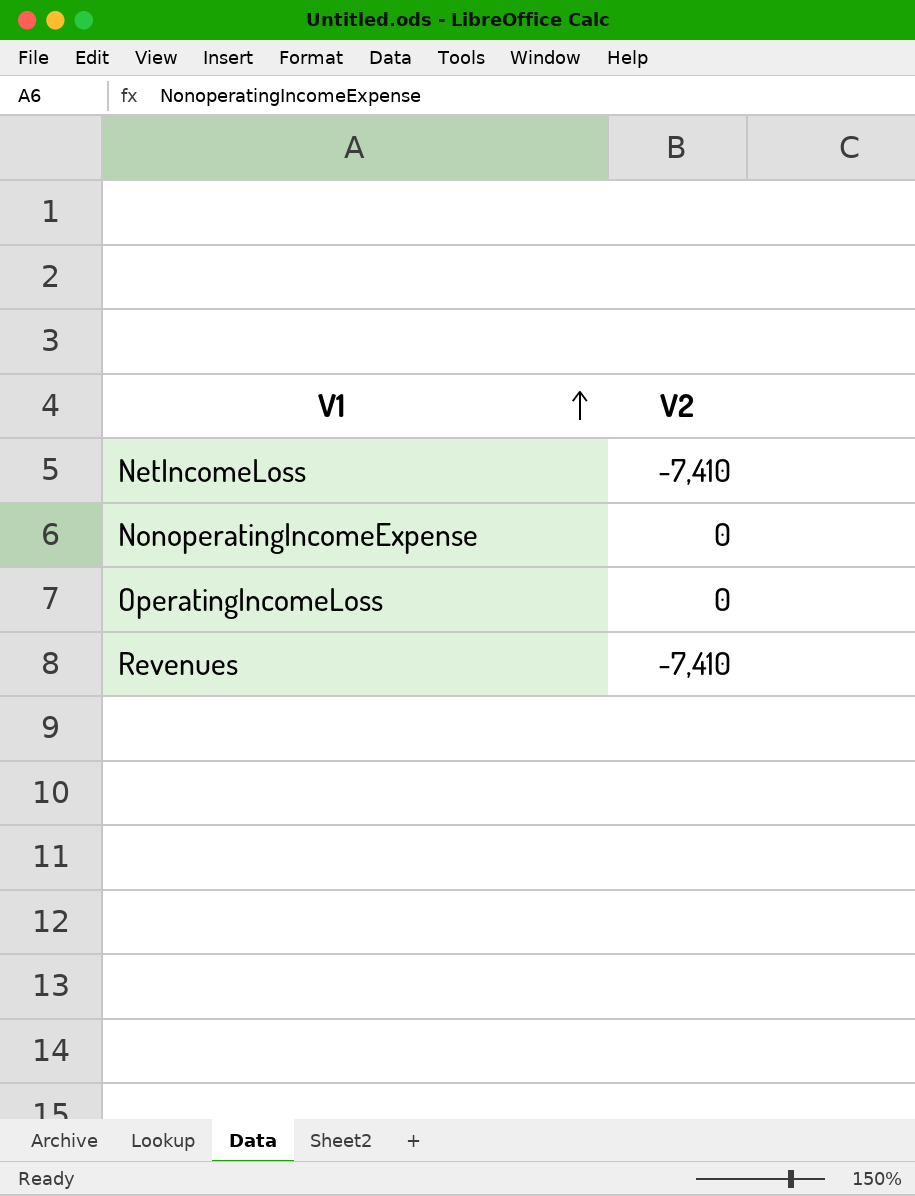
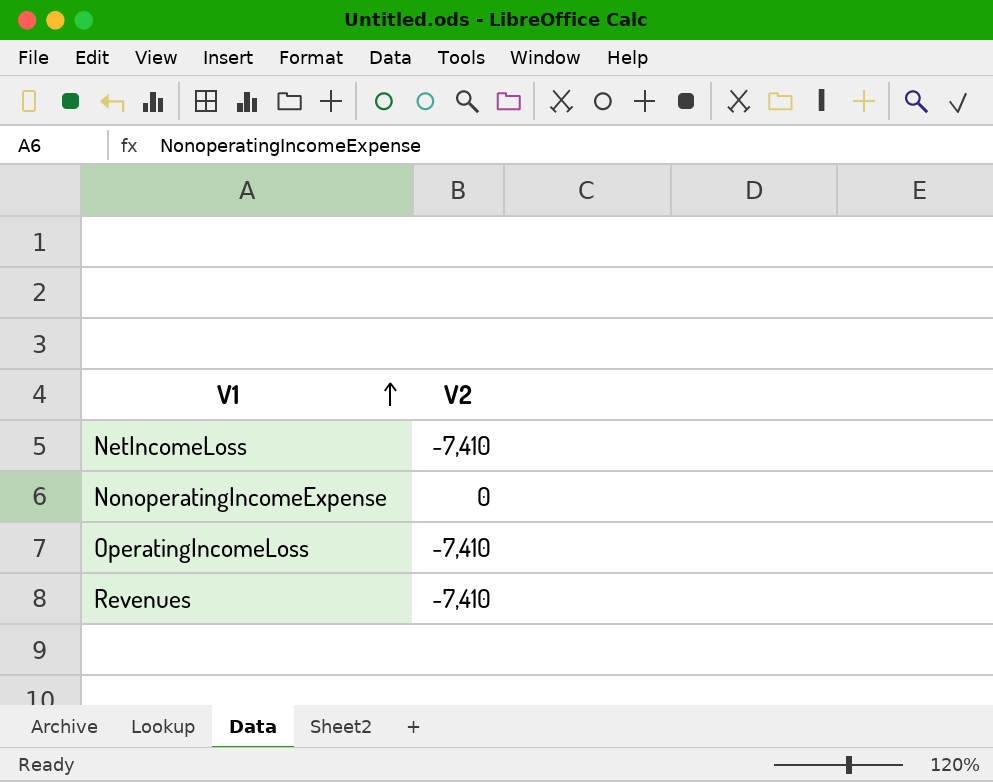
OperatingIncomeLoss | V2: 0 -> -7,410

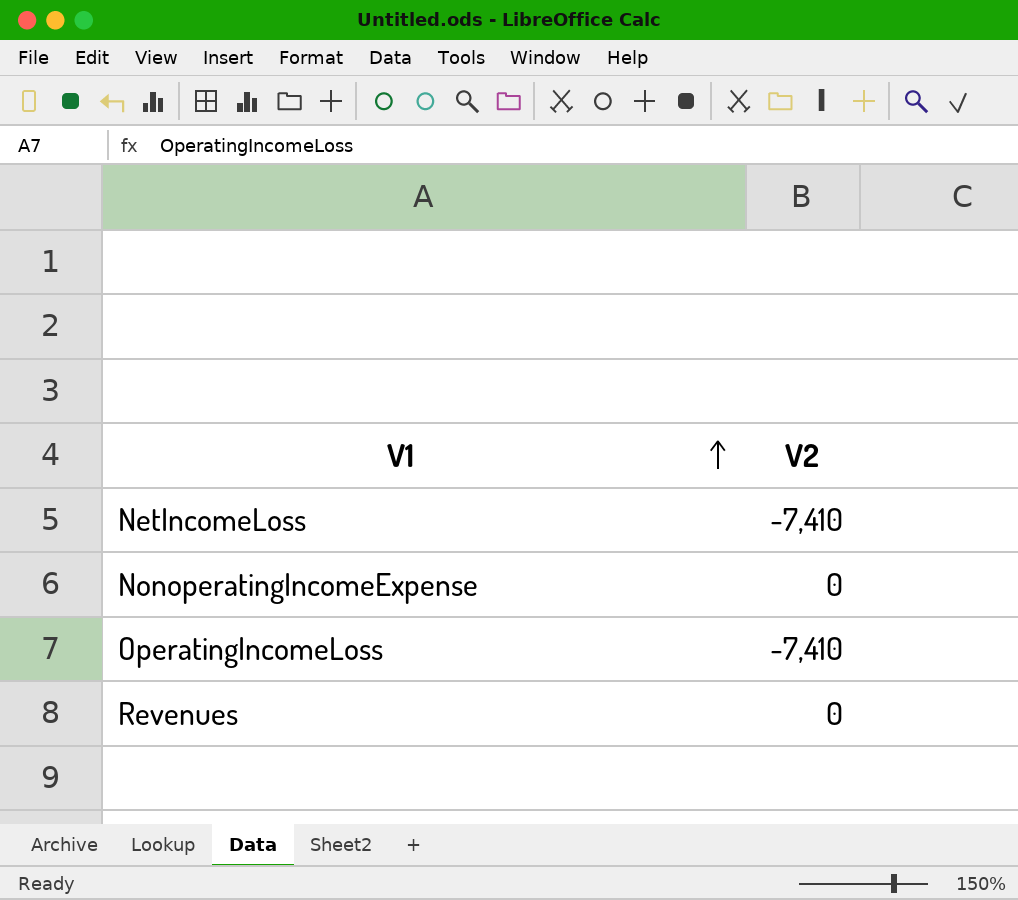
Revenues | V2: -7,410 -> 0

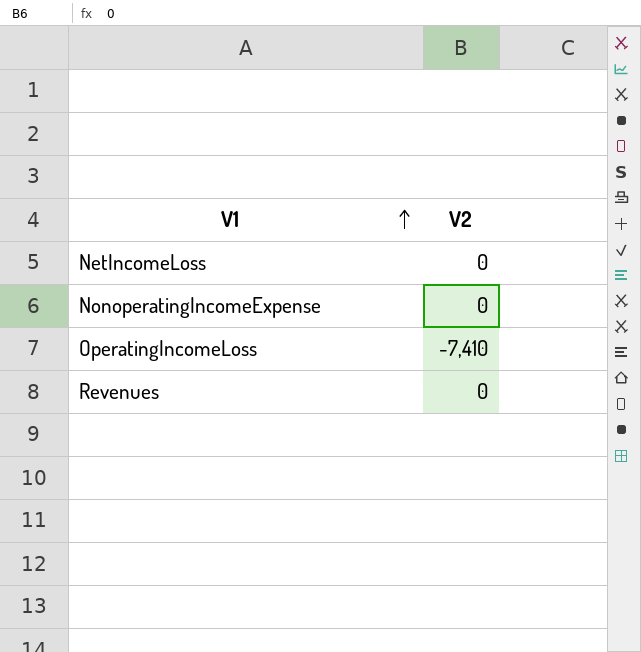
NetIncomeLoss | V2: -7,410 -> 0

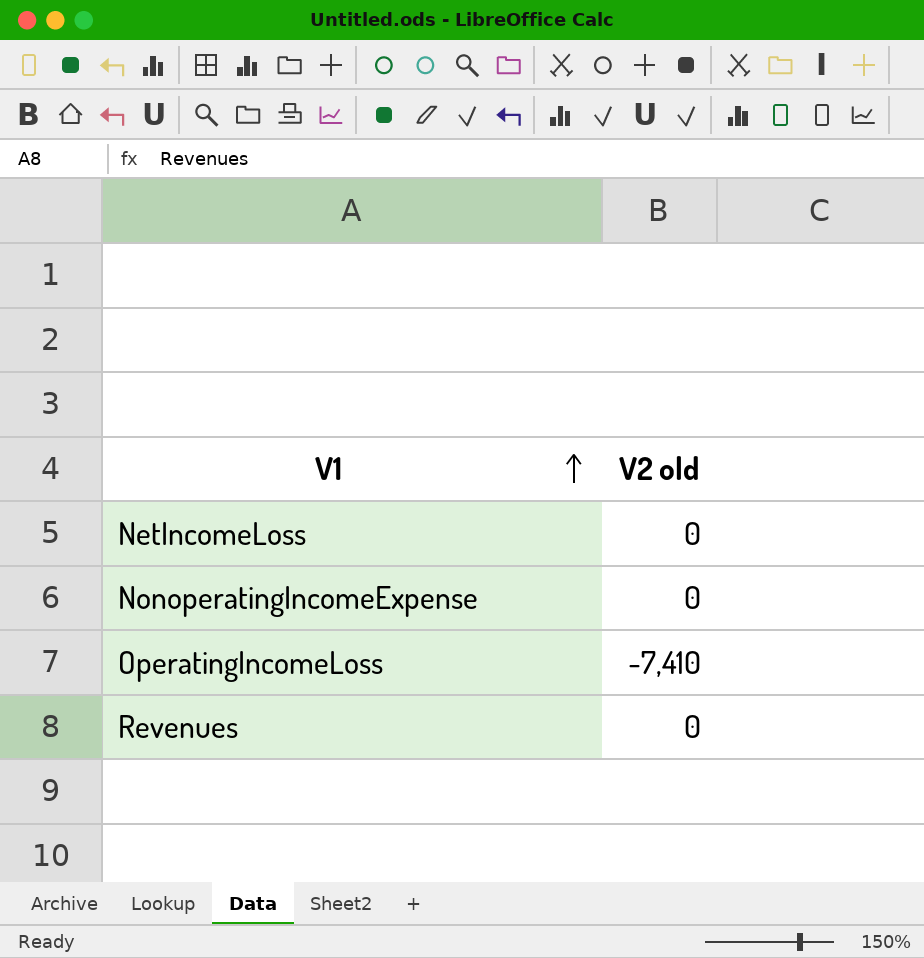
column name: V2 -> V2 old

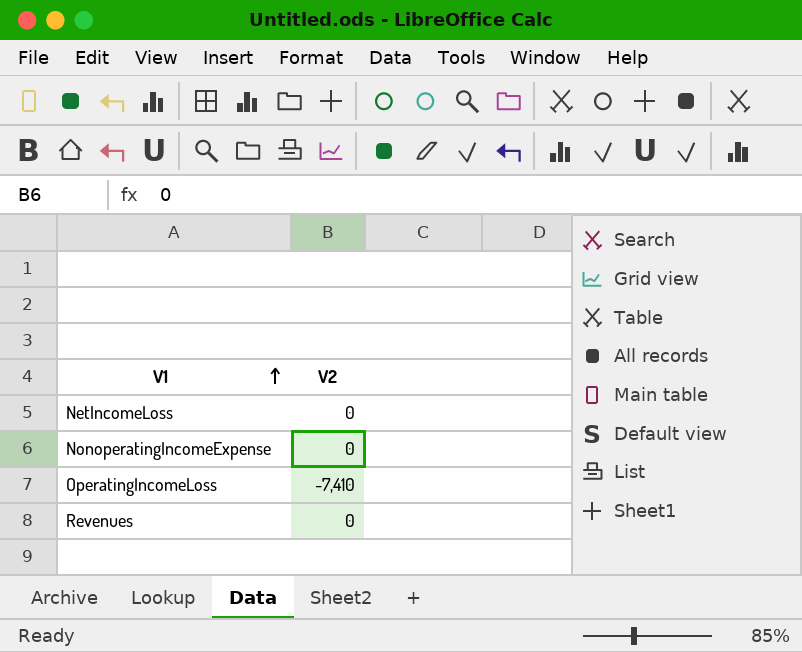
column name: V2 old -> V2

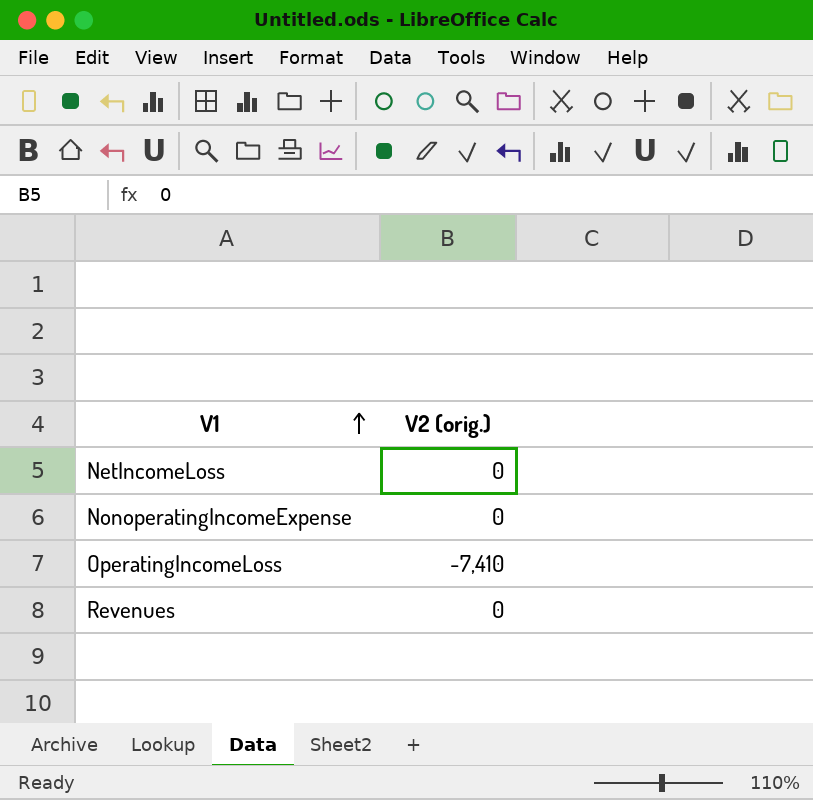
column name: V2 -> V2 (orig.)

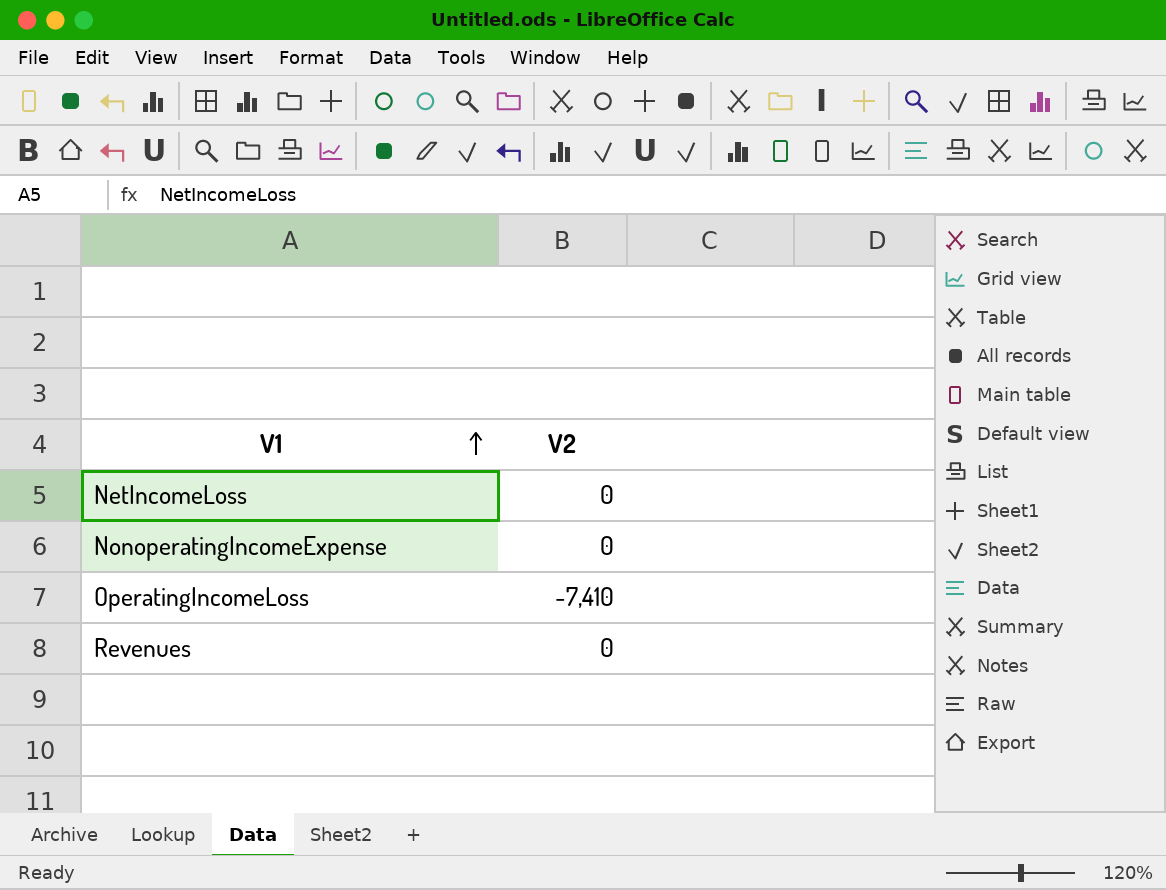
column name: V2 (orig.) -> V2

